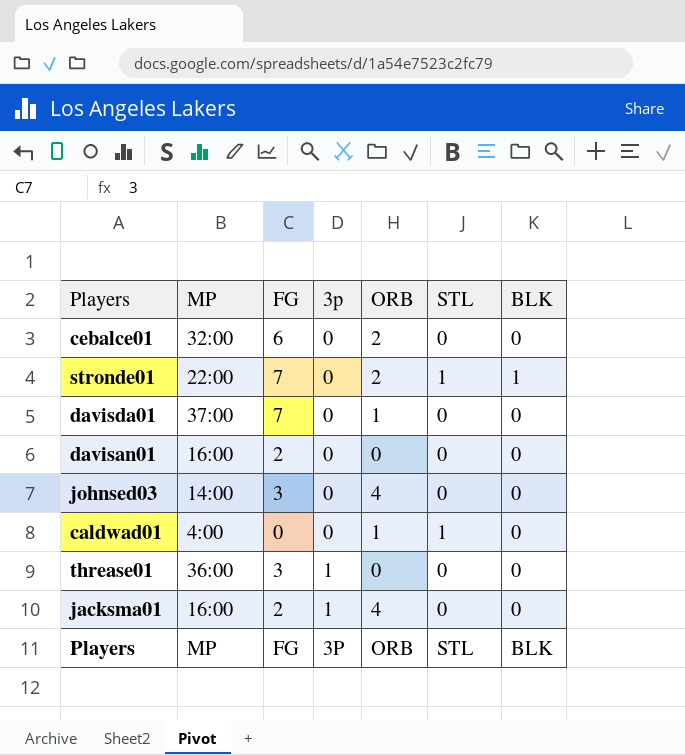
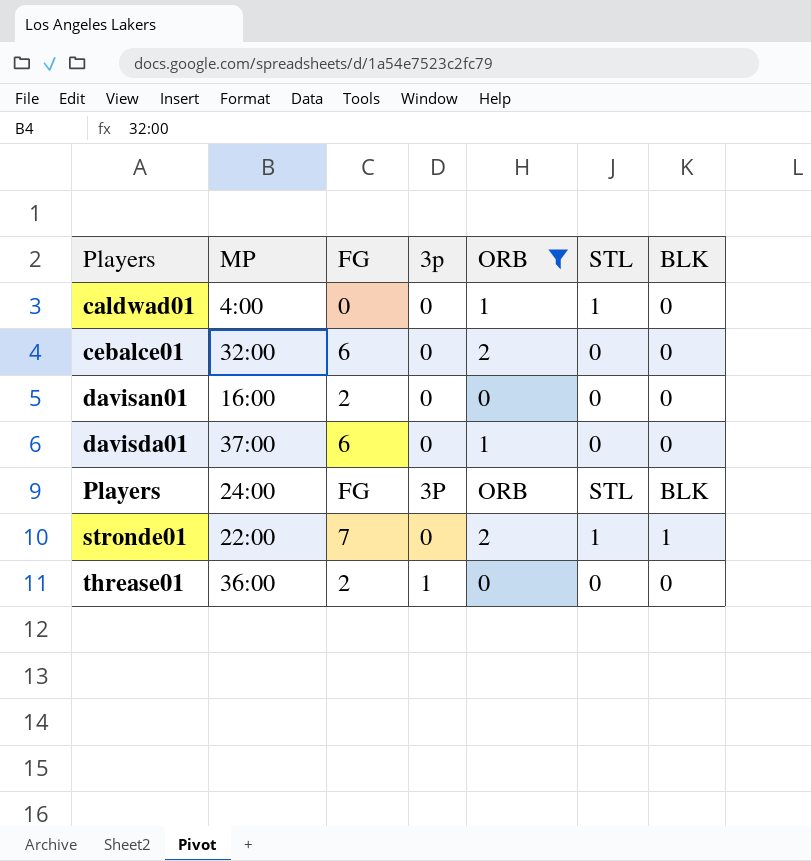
filter: none -> ORB != 4
row order: 3p ascending -> Players ascending
davisda01 | FG: 7 -> 6
Players | MP: MP -> 24:00
threase01 | FG: 3 -> 2

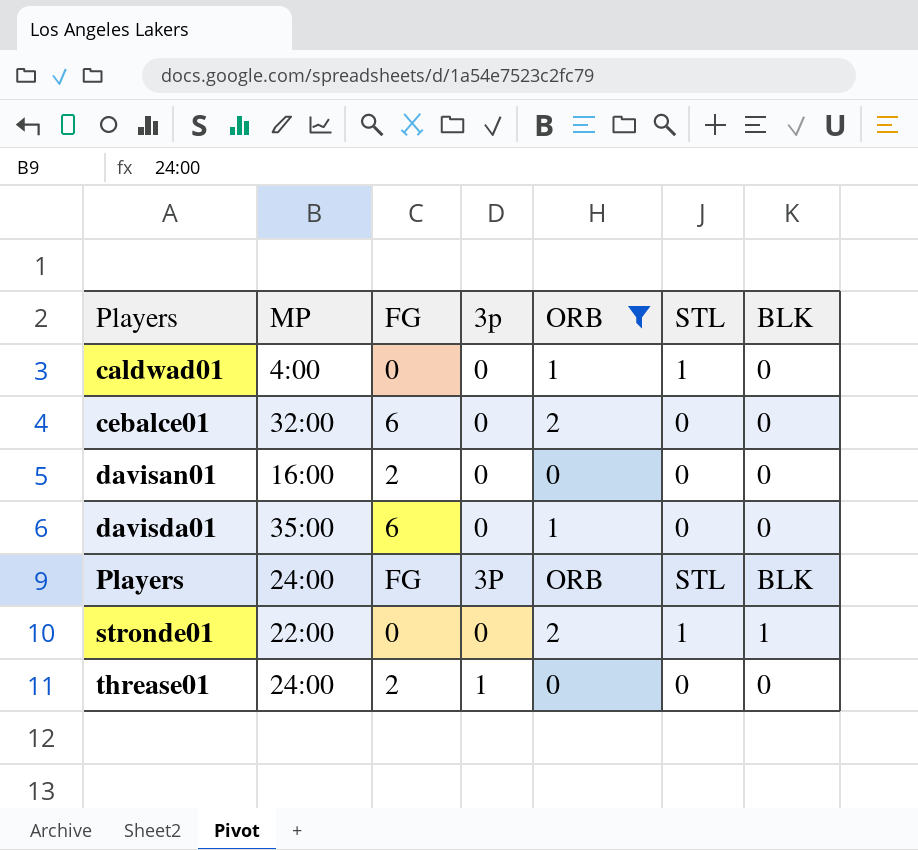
davisda01 | MP: 37:00 -> 35:00
stronde01 | FG: 7 -> 0
threase01 | MP: 36:00 -> 24:00

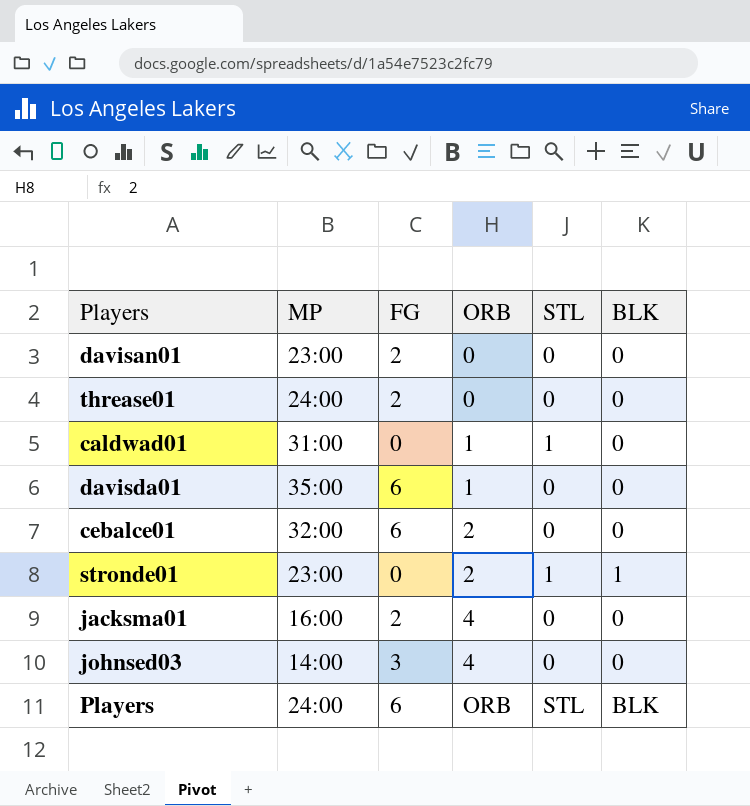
filter: ORB != 4 -> none
row order: Players ascending -> ORB ascending
column 3p | position: 4 -> none
davisan01 | MP: 16:00 -> 23:00
caldwad01 | MP: 4:00 -> 31:00
stronde01 | MP: 22:00 -> 23:00
Players | FG: FG -> 6

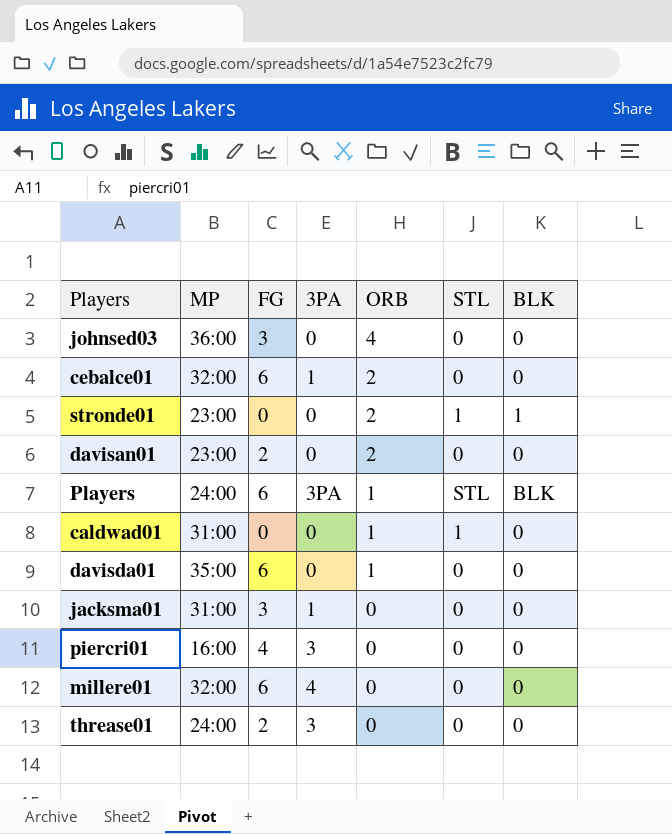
row order: ORB ascending -> ORB descending
column 3PA | position: none -> 4
johnsed03 | MP: 14:00 -> 36:00
davisan01 | ORB: 0 -> 2
Players | ORB: ORB -> 1
jacksma01 | MP: 16:00 -> 31:00
jacksma01 | FG: 2 -> 3
jacksma01 | ORB: 4 -> 0
row piercri01: none -> 16:00 | 4 | 3 | 0 | 0 | 0
row millere01: none -> 32:00 | 6 | 4 | 0 | 0 | 0

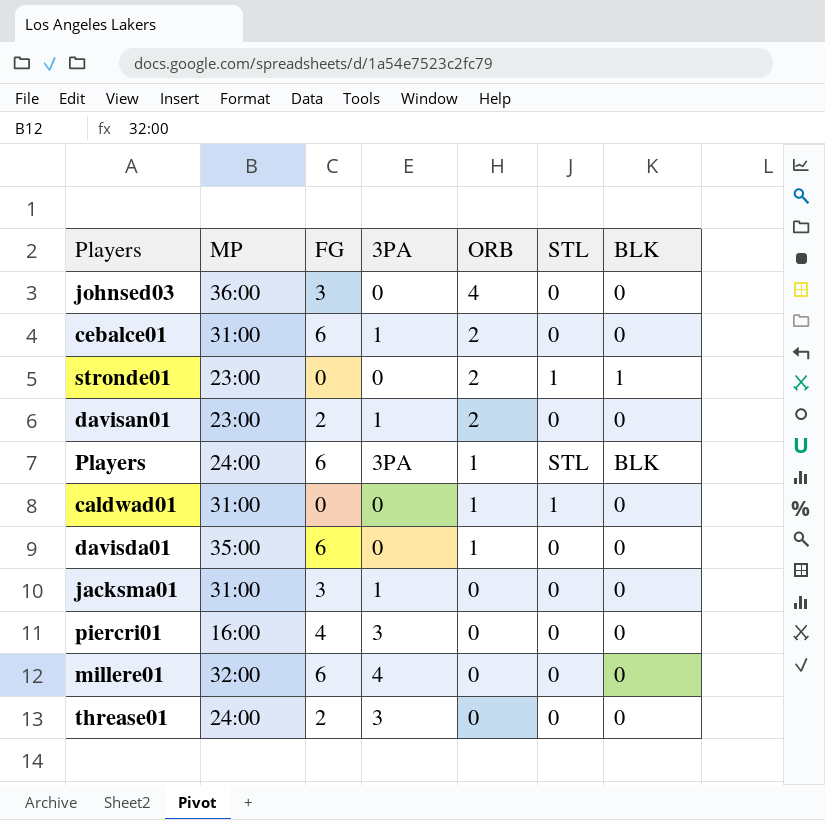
cebalce01 | MP: 32:00 -> 31:00
davisan01 | 3PA: 0 -> 1

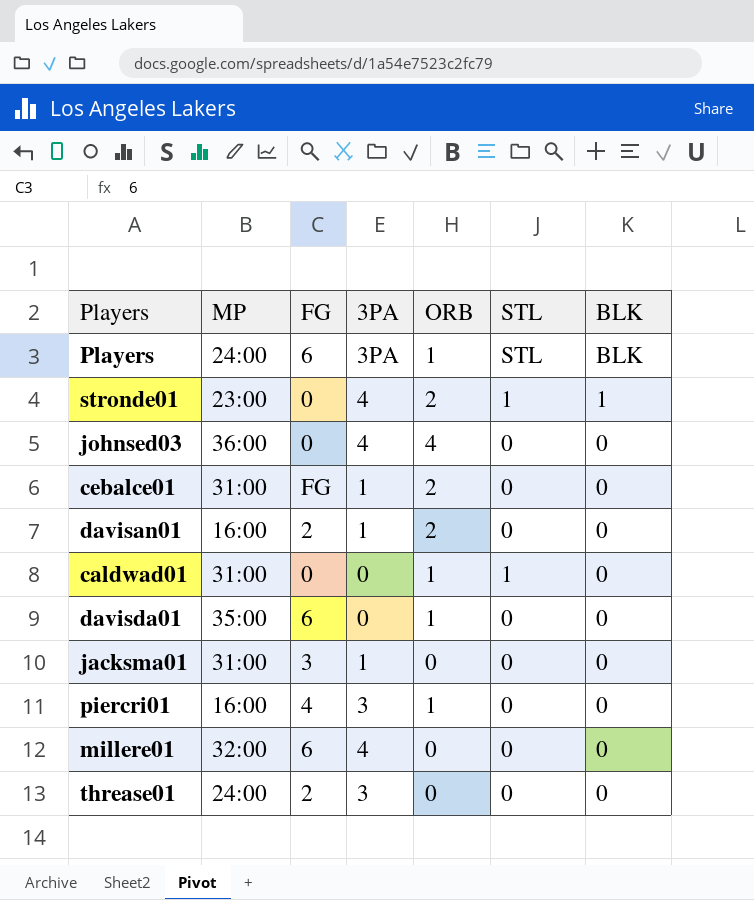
row order: ORB descending -> BLK descending
stronde01 | 3PA: 0 -> 4
johnsed03 | FG: 3 -> 0
johnsed03 | 3PA: 0 -> 4
cebalce01 | FG: 6 -> FG
davisan01 | MP: 23:00 -> 16:00
piercri01 | ORB: 0 -> 1

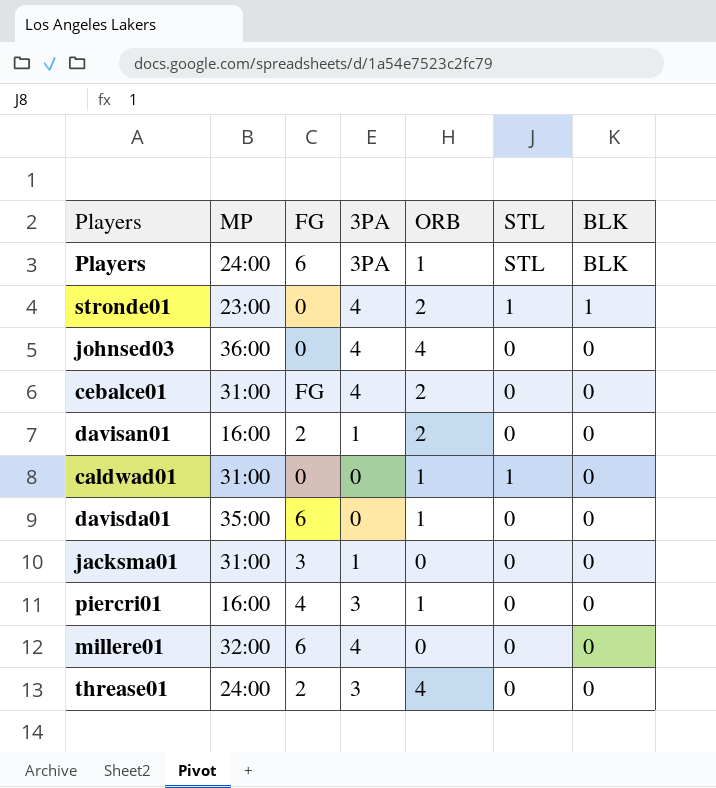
cebalce01 | 3PA: 1 -> 4
threase01 | ORB: 0 -> 4

